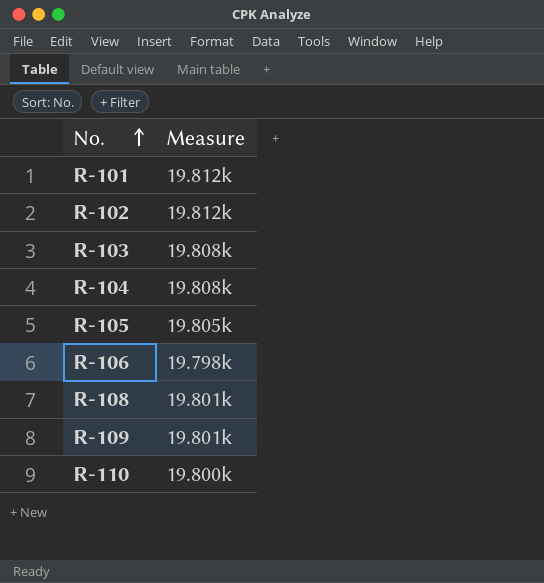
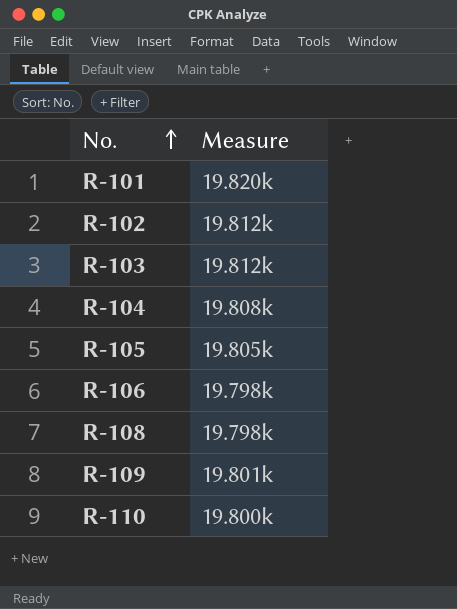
R-101 | Measure: 19.812k -> 19.820k
R-103 | Measure: 19.808k -> 19.812k
R-108 | Measure: 19.801k -> 19.798k

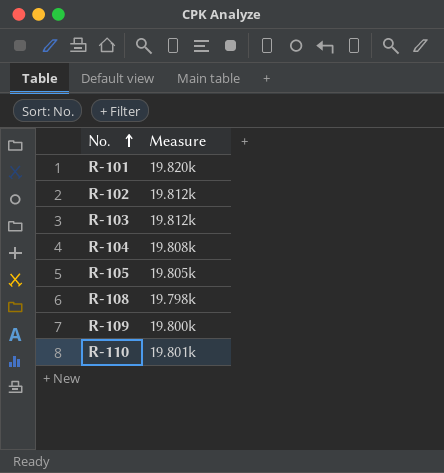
row R-106: 19.798k -> none
R-109 | Measure: 19.801k -> 19.800k
R-110 | Measure: 19.800k -> 19.801k

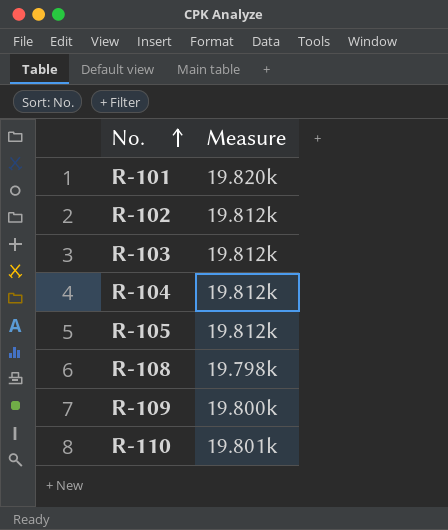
R-104 | Measure: 19.808k -> 19.812k
R-105 | Measure: 19.805k -> 19.812k

